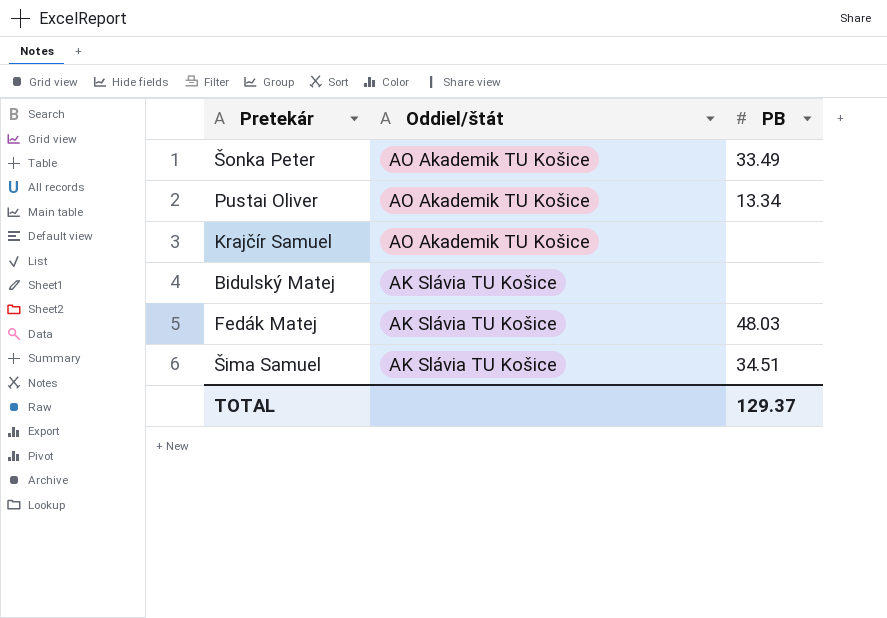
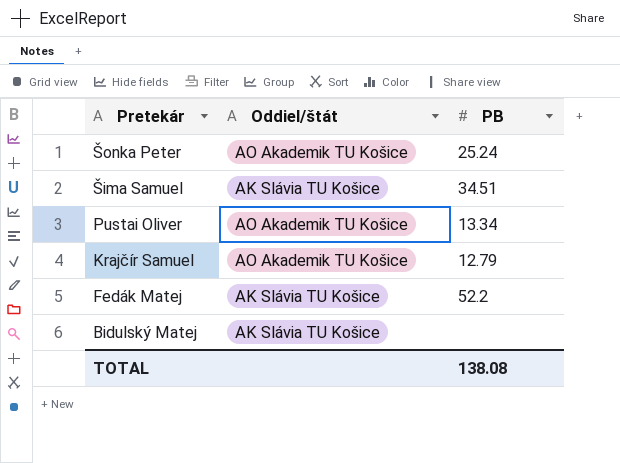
row order: Oddiel/štát descending -> Pretekár descending
Šonka Peter | PB: 33.49 -> 25.24
Krajčír Samuel | PB: none -> 12.79
Fedák Matej | PB: 48.03 -> 52.2
TOTAL | PB: 129.37 -> 138.08

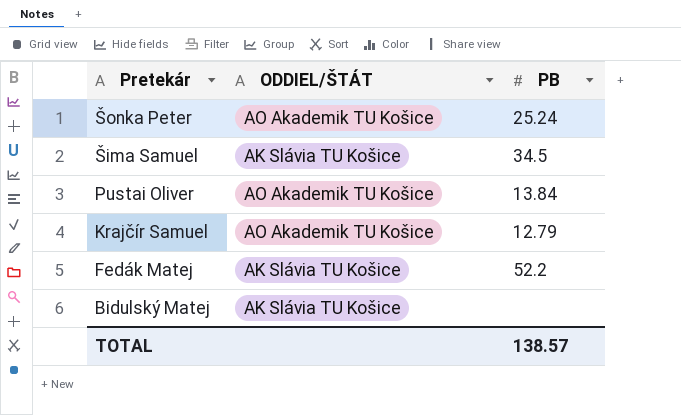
column name: Oddiel/štát -> ODDIEL/ŠTÁT
Šima Samuel | PB: 34.51 -> 34.5
Pustai Oliver | PB: 13.34 -> 13.84
TOTAL | PB: 138.08 -> 138.57

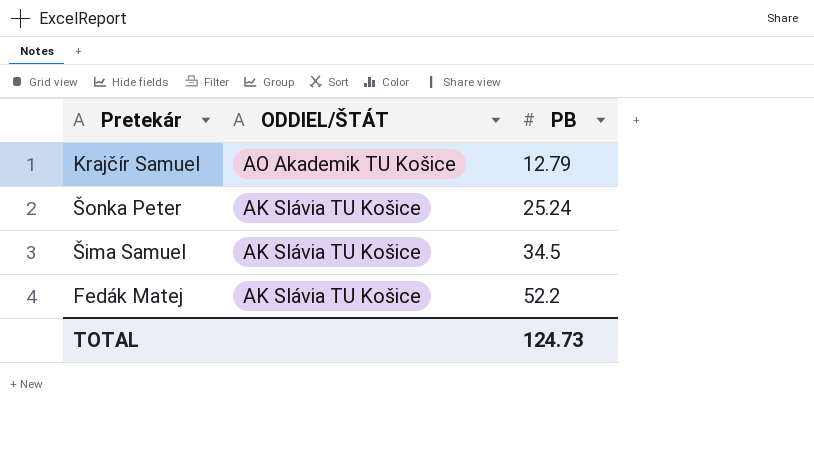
row order: Pretekár descending -> ODDIEL/ŠTÁT descending
row Pustai Oliver: AO Akademik TU Košice | 13.84 -> none
row Bidulský Matej: AK Slávia TU Košice | none -> none
Šonka Peter | ODDIEL/ŠTÁT: AO Akademik TU Košice -> AK Slávia TU Košice
TOTAL | PB: 138.57 -> 124.73

